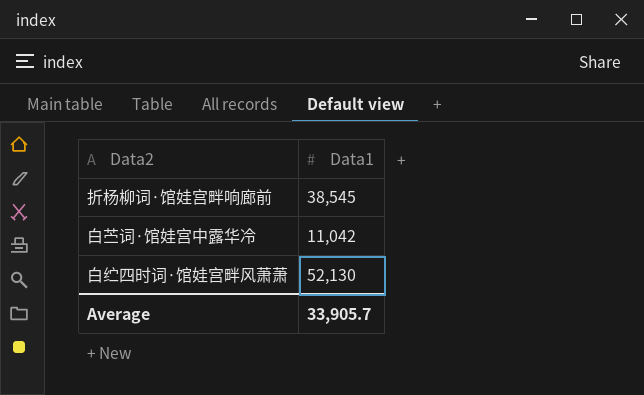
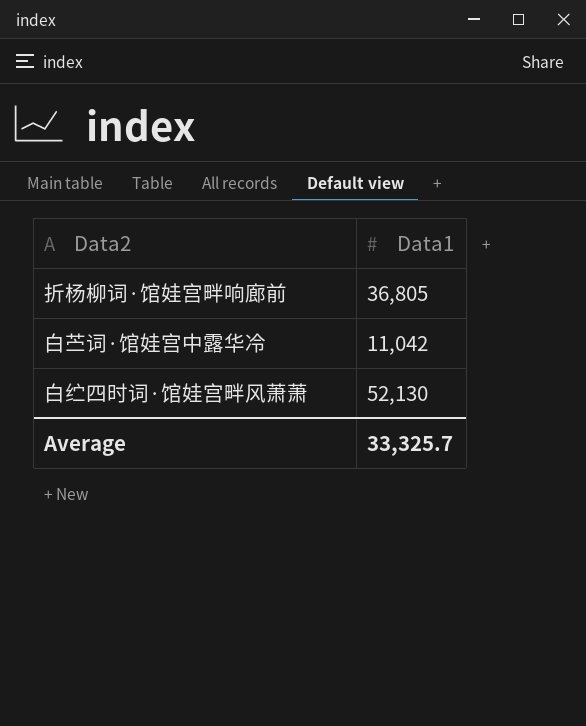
折杨柳词·馆娃宫畔响廊前 | Data1: 38,545 -> 36,805
Average | Data1: 33,905.7 -> 33,325.7

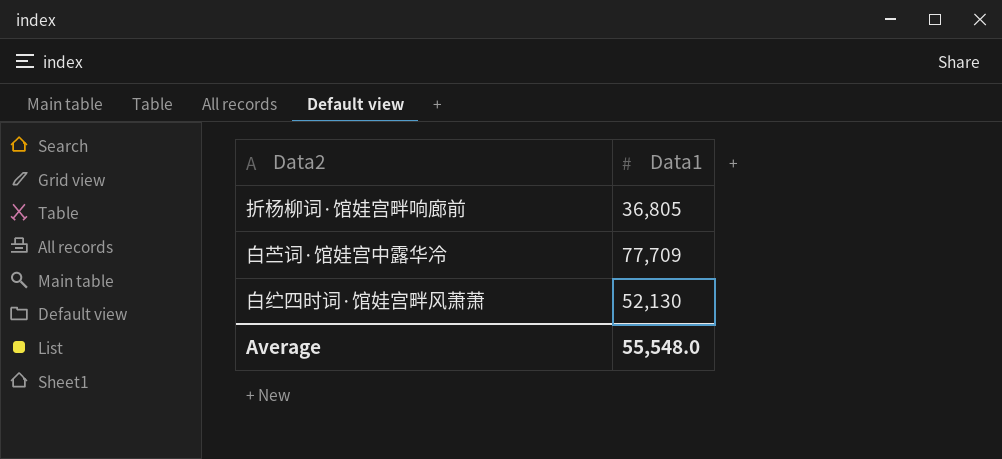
白苎词·馆娃宫中露华冷 | Data1: 11,042 -> 77,709
Average | Data1: 33,325.7 -> 55,548.0

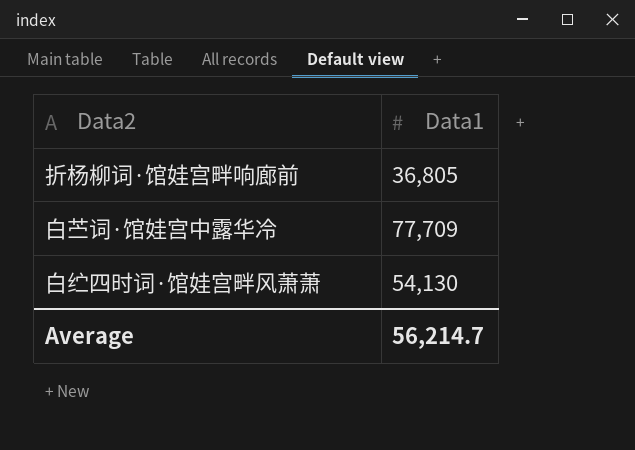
白纻四时词·馆娃宫畔风萧萧 | Data1: 52,130 -> 54,130
Average | Data1: 55,548.0 -> 56,214.7

